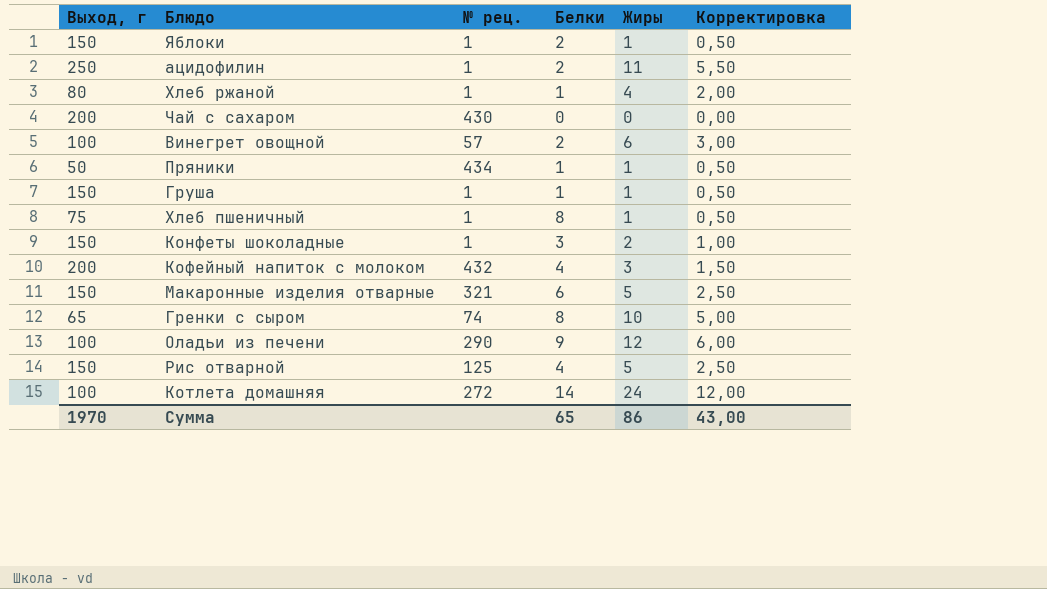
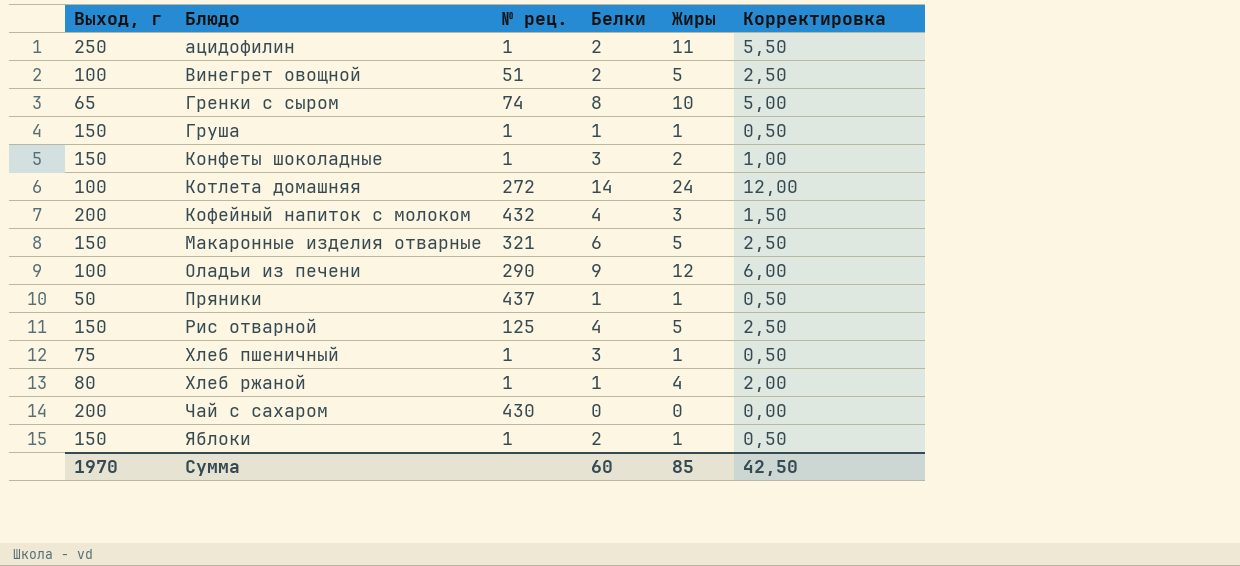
row order: none -> Блюдо ascending
Винегрет овощной | № рец.: 57 -> 51
Винегрет овощной | Жиры: 6 -> 5
Винегрет овощной | Корректировка: 3,00 -> 2,50
Пряники | № рец.: 434 -> 437
Хлеб пшеничный | Белки: 8 -> 3
Сумма | Белки: 65 -> 60
Сумма | Жиры: 86 -> 85
Сумма | Корректировка: 43,00 -> 42,50

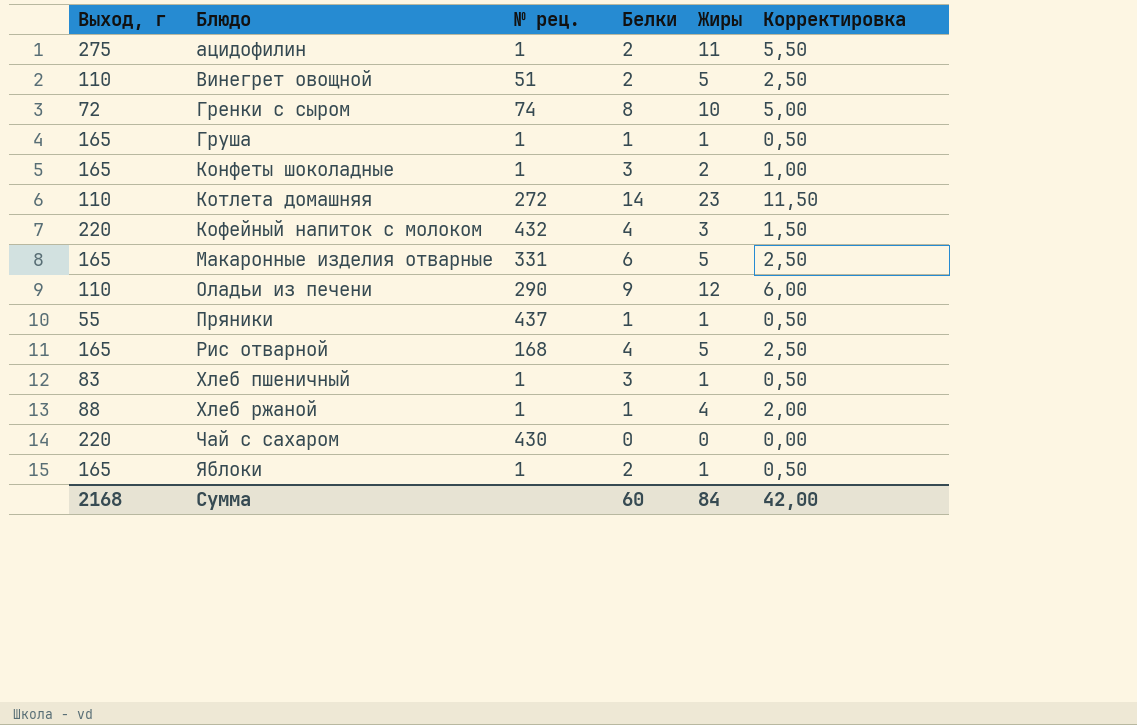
ацидофилин | Выход, г: 250 -> 275
Винегрет овощной | Выход, г: 100 -> 110
Гренки с сыром | Выход, г: 65 -> 72
Груша | Выход, г: 150 -> 165
Конфеты шоколадные | Выход, г: 150 -> 165
Котлета домашняя | Выход, г: 100 -> 110
Котлета домашняя | Жиры: 24 -> 23
Котлета домашняя | Корректировка: 12,00 -> 11,50
Кофейный напиток с молоком | Выход, г: 200 -> 220
Макаронные изделия отварные | Выход, г: 150 -> 165
Макаронные изделия отварные | № рец.: 321 -> 331
Оладьи из печени | Выход, г: 100 -> 110
Пряники | Выход, г: 50 -> 55
Рис отварной | Выход, г: 150 -> 165
Рис отварной | № рец.: 125 -> 168
Хлеб пшеничный | Выход, г: 75 -> 83
Хлеб ржаной | Выход, г: 80 -> 88
Чай с сахаром | Выход, г: 200 -> 220
Яблоки | Выход, г: 150 -> 165
Сумма | Выход, г: 1970 -> 2168
Сумма | Жиры: 85 -> 84
Сумма | Корректировка: 42,50 -> 42,00

